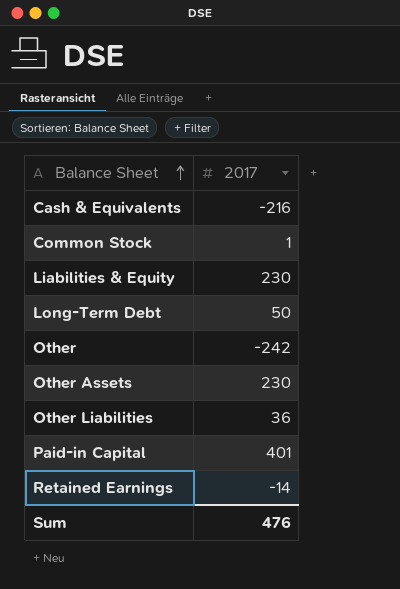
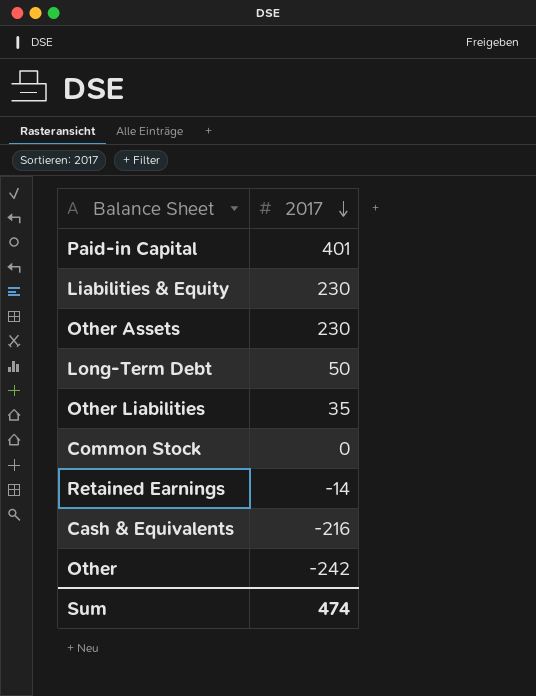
row order: Balance Sheet ascending -> 2017 descending
Other Liabilities | 2017: 36 -> 35
Common Stock | 2017: 1 -> 0
Sum | 2017: 476 -> 474

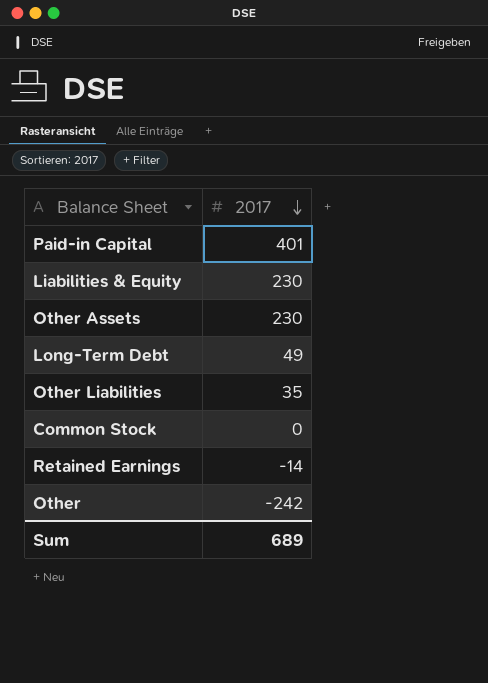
row Cash & Equivalents: -216 -> none
Long-Term Debt | 2017: 50 -> 49
Sum | 2017: 474 -> 689

